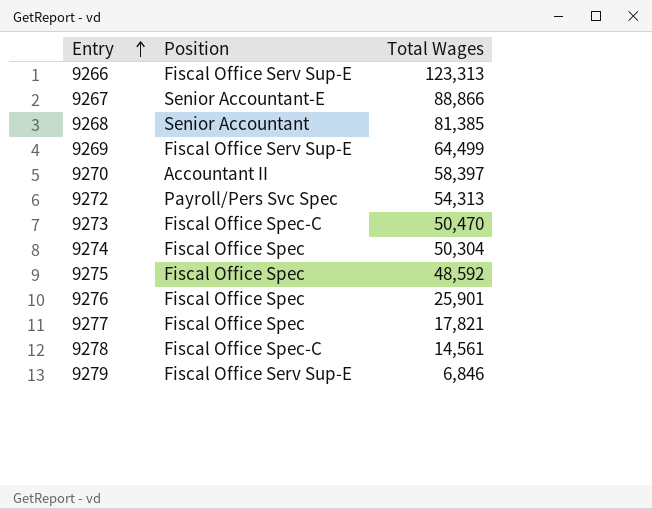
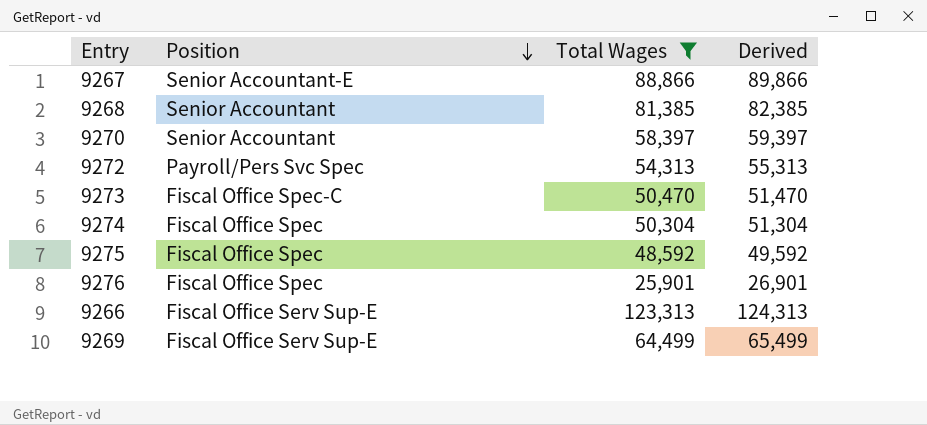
filter: none -> Total Wages >= 25,901
row order: Entry ascending -> Position descending
column Derived | formula: none -> [Total Wages] + 1000
9270 | Position: Accountant II -> Senior Accountant

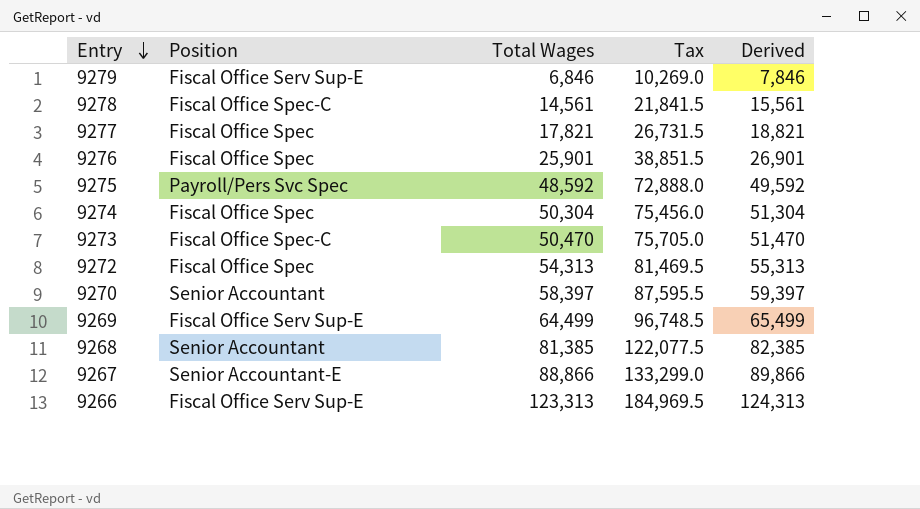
filter: Total Wages >= 25,901 -> none
row order: Position descending -> Entry descending
column Tax | formula: none -> [Total Wages] * 1.5
9275 | Position: Fiscal Office Spec -> Payroll/Pers Svc Spec
9272 | Position: Payroll/Pers Svc Spec -> Fiscal Office Spec

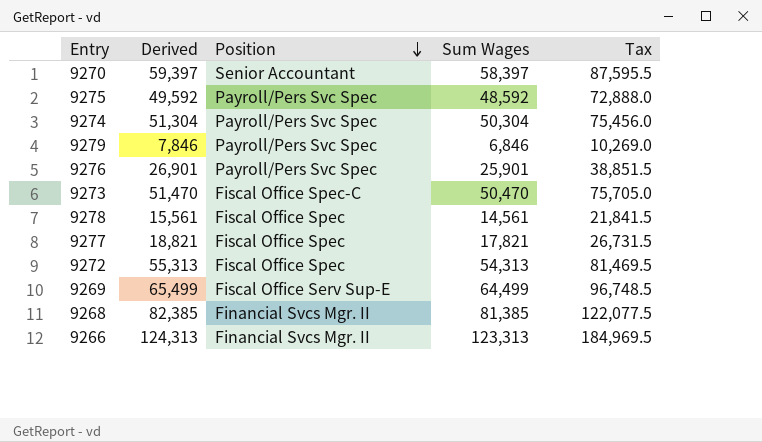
row order: Entry descending -> Position descending
column Derived | position: 5 -> 2
column name: Total Wages -> Sum Wages
row 9267: Senior Accountant-E | 88,866 | 133,299.0 | 89,866 -> none
9274 | Position: Fiscal Office Spec -> Payroll/Pers Svc Spec
9279 | Position: Fiscal Office Serv Sup-E -> Payroll/Pers Svc Spec
9276 | Position: Fiscal Office Spec -> Payroll/Pers Svc Spec
9278 | Position: Fiscal Office Spec-C -> Fiscal Office Spec
9268 | Position: Senior Accountant -> Financial Svcs Mgr. II
9266 | Position: Fiscal Office Serv Sup-E -> Financial Svcs Mgr. II

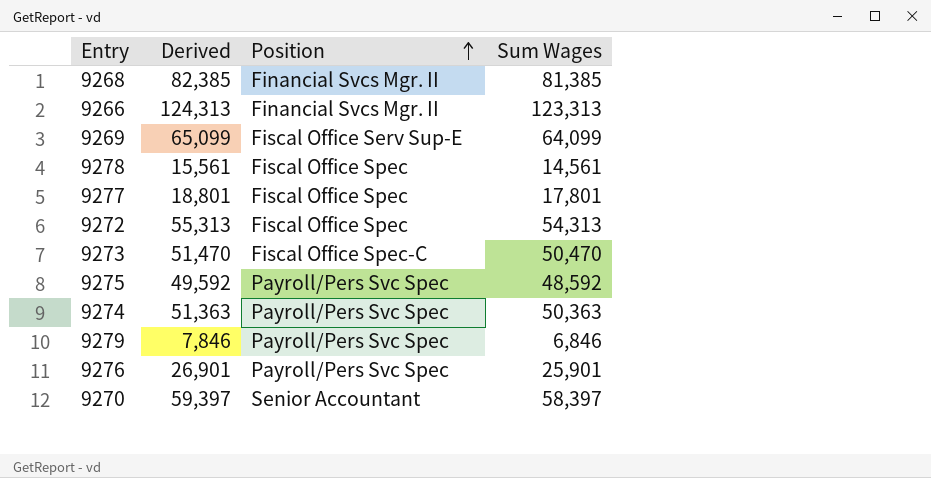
row order: Position descending -> Position ascending
column Tax | formula: [Sum Wages] * 1.5 -> none
9269 | Derived: 65,499 -> 65,099
9269 | Sum Wages: 64,499 -> 64,099
9277 | Derived: 18,821 -> 18,801
9277 | Sum Wages: 17,821 -> 17,801
9274 | Derived: 51,304 -> 51,363
9274 | Sum Wages: 50,304 -> 50,363

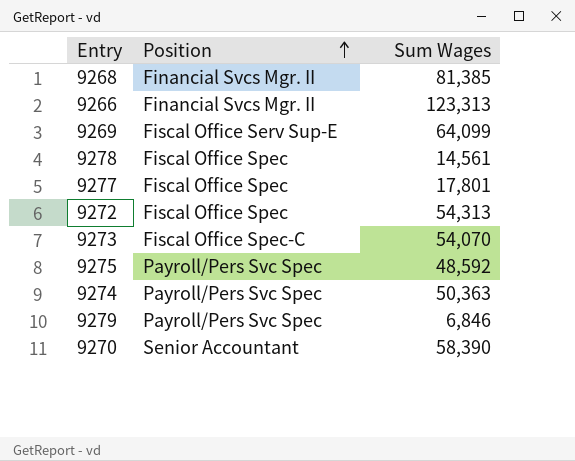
column Derived | formula: [Sum Wages] + 1000 -> none
row 9276: 26,901 | Payroll/Pers Svc Spec | 25,901 -> none
9273 | Sum Wages: 50,470 -> 54,070
9270 | Sum Wages: 58,397 -> 58,390

